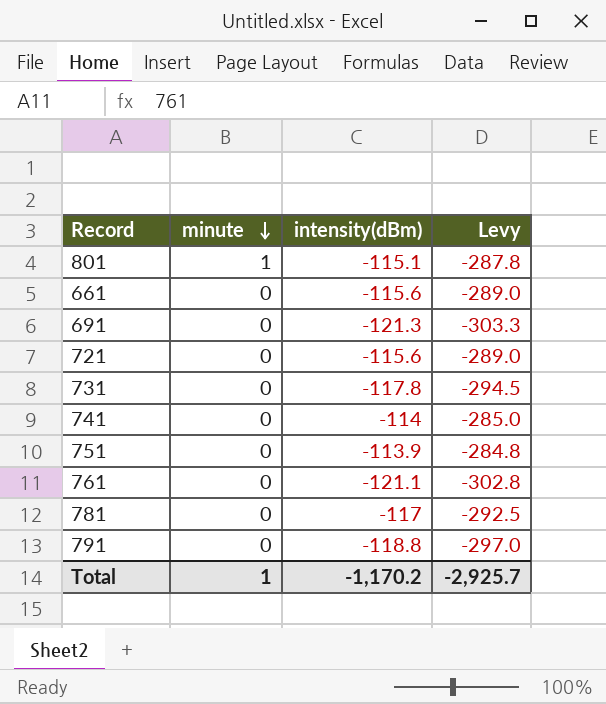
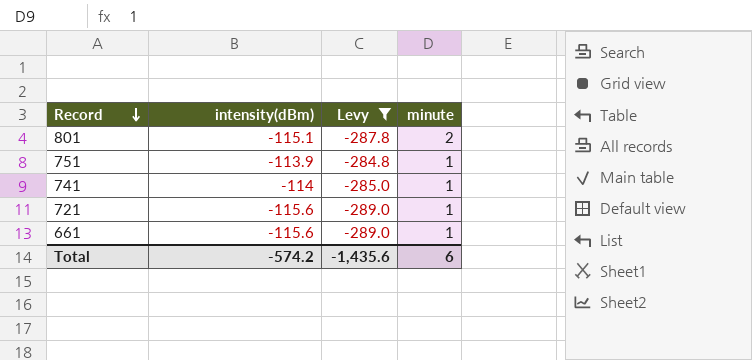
filter: none -> Levy >= -289.0
row order: minute descending -> Record descending
column minute | position: 2 -> 4
801 | minute: 1 -> 2
751 | minute: 0 -> 1
741 | minute: 0 -> 1
721 | minute: 0 -> 1
661 | minute: 0 -> 1
Total | intensity(dBm): -1,170.2 -> -574.2
Total | Levy: -2,925.7 -> -1,435.6
Total | minute: 1 -> 6

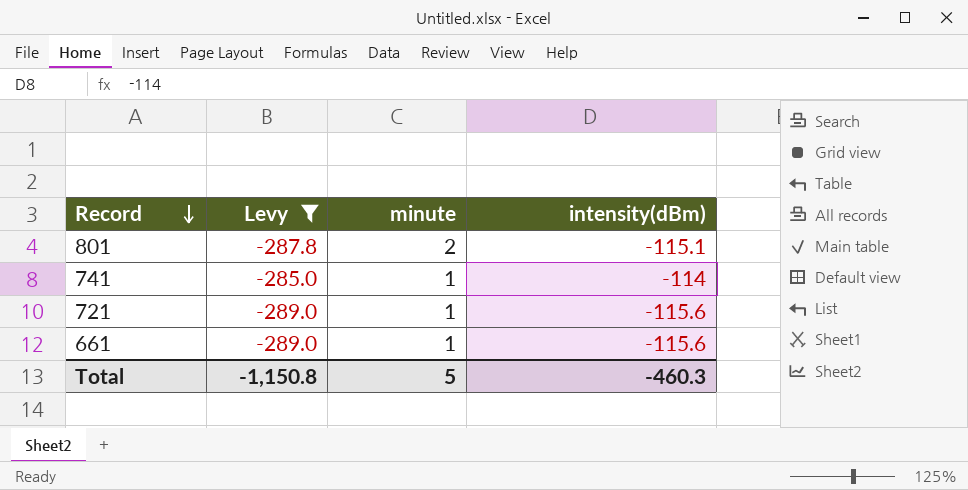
column intensity(dBm) | position: 2 -> 4
row 751: -113.9 | -284.8 | 1 -> none
Total | Levy: -1,435.6 -> -1,150.8
Total | minute: 6 -> 5
Total | intensity(dBm): -574.2 -> -460.3

